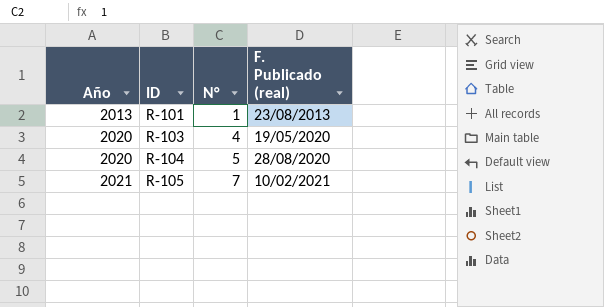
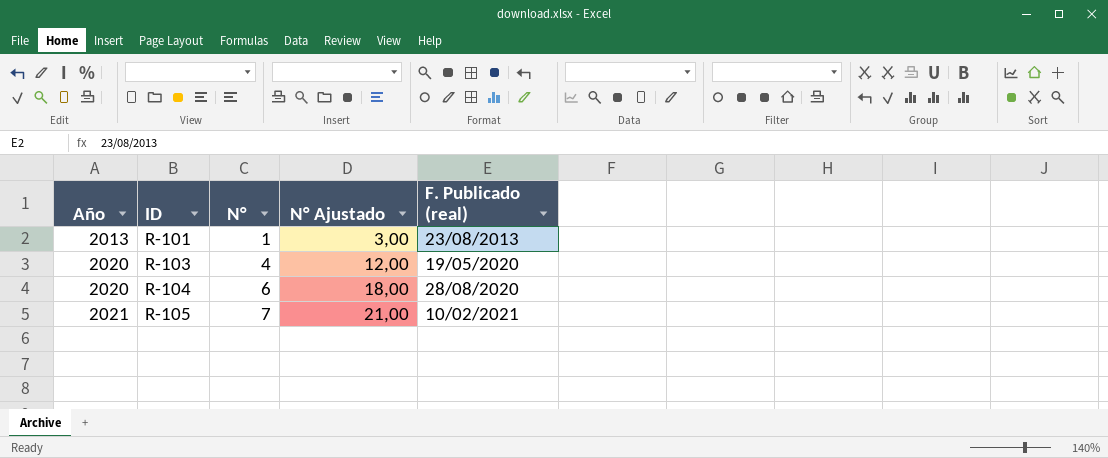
column N° Ajustado | formula: none -> [N°] * 3
R-104 | N°: 5 -> 6

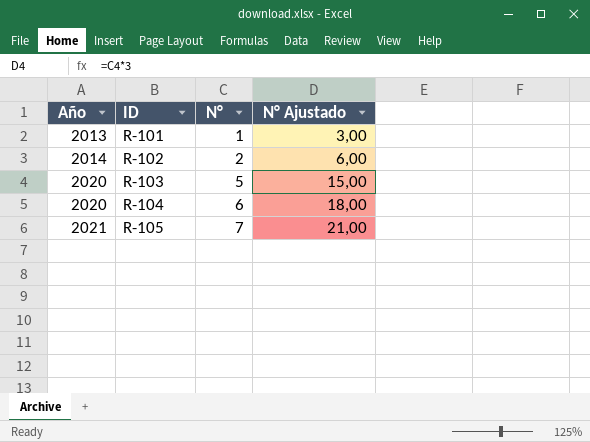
column F. Publicado (real) | position: 5 -> none
row R-102: none -> 2014 | 2 | 6,00
R-103 | N°: 4 -> 5
R-103 | N° Ajustado: 12,00 -> 15,00

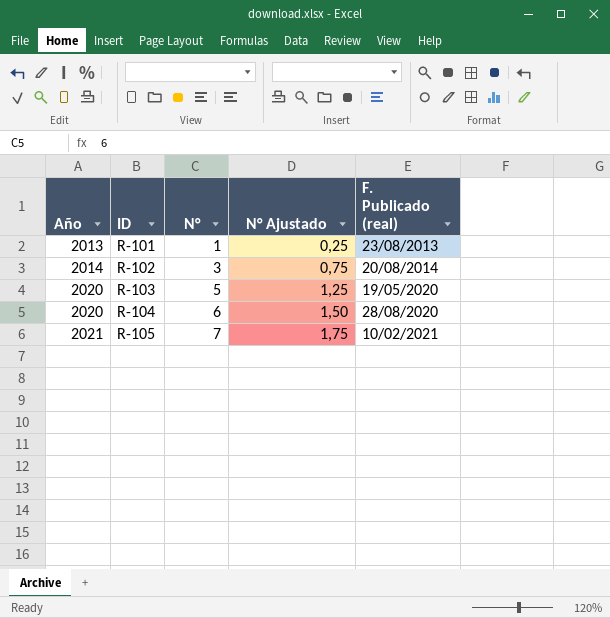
column N° Ajustado | formula: [N°] * 3 -> [N°] * 0,25
column F. Publicado (real) | position: none -> 5
R-102 | N°: 2 -> 3

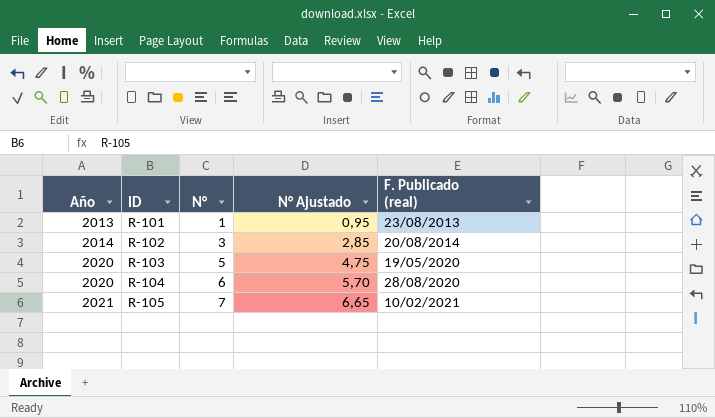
column N° Ajustado | formula: [N°] * 0,25 -> [N°] * 0,95

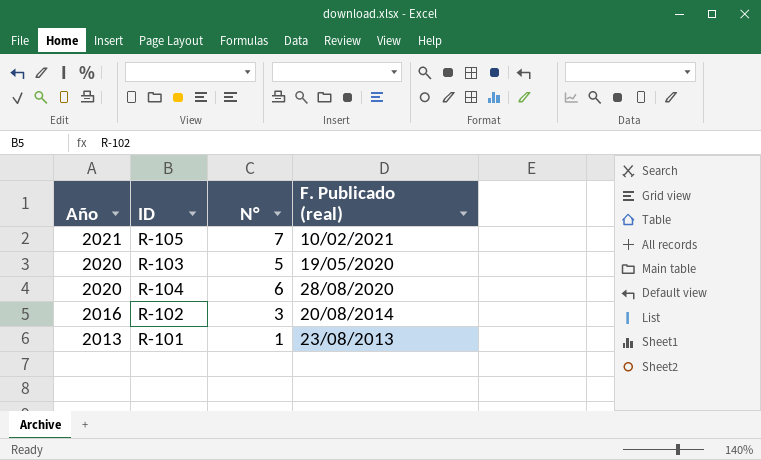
row order: Año ascending -> Año descending
column N° Ajustado | formula: [N°] * 0,95 -> none
R-102 | Año: 2014 -> 2016

